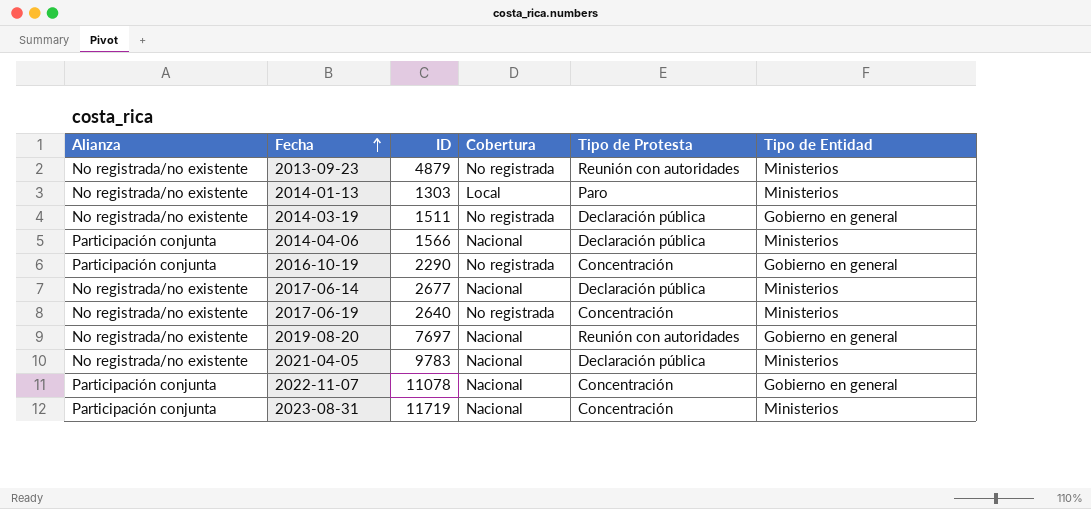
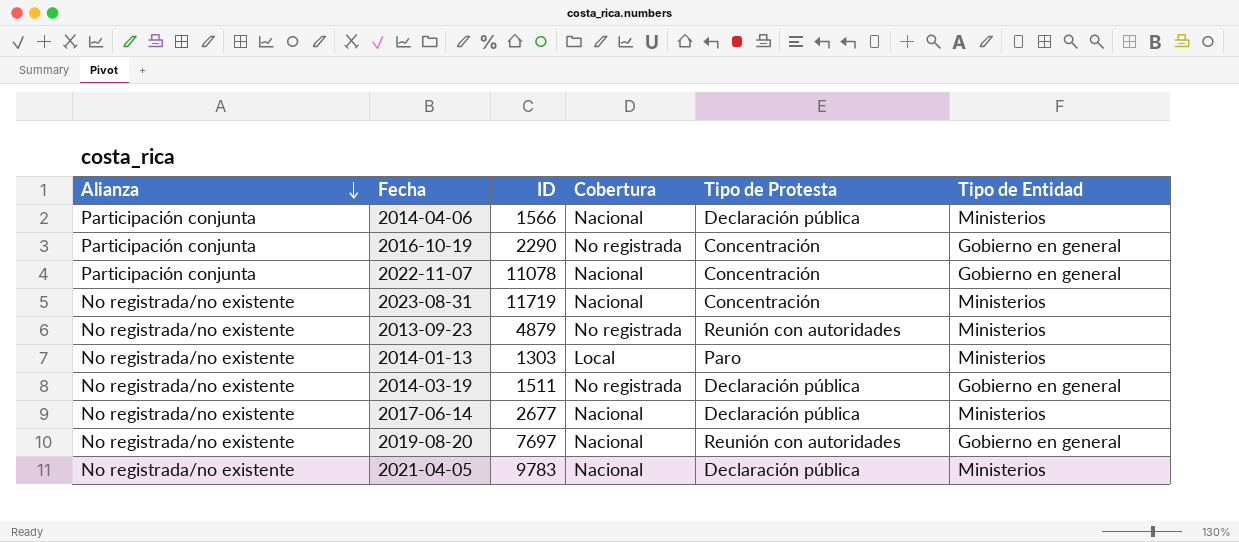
row order: Fecha ascending -> Alianza descending
row 2017-06-19: No registrada/no existente | 2640 | No registrada | Concentración | Ministerios -> none
2023-08-31 | Alianza: Participación conjunta -> No registrada/no existente

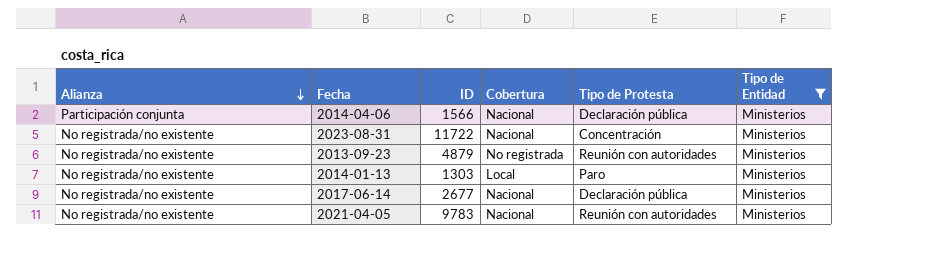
filter: none -> Tipo de Entidad = Ministerios
2023-08-31 | ID: 11719 -> 11722
2021-04-05 | Tipo de Protesta: Declaración pública -> Reunión con autoridades

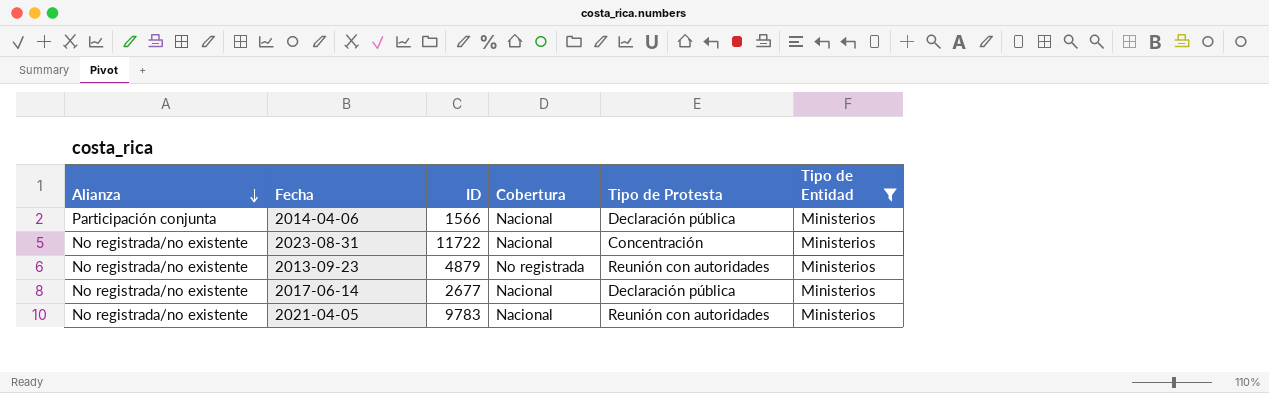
row 2014-01-13: No registrada/no existente | 1303 | Local | Paro | Ministerios -> none

